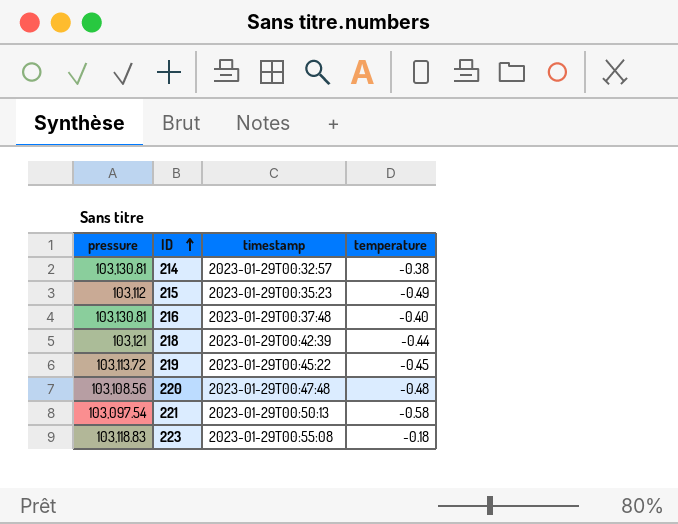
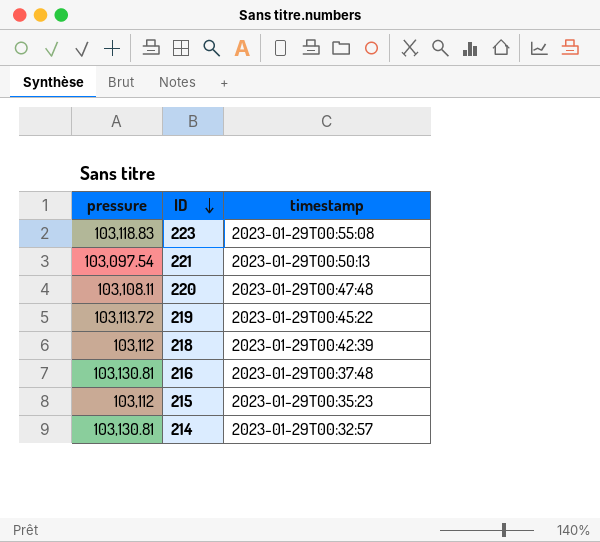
row order: ID ascending -> ID descending
column temperature | position: 4 -> none
220 | pressure: 103,108.56 -> 103,108.11
218 | pressure: 103,121 -> 103,112

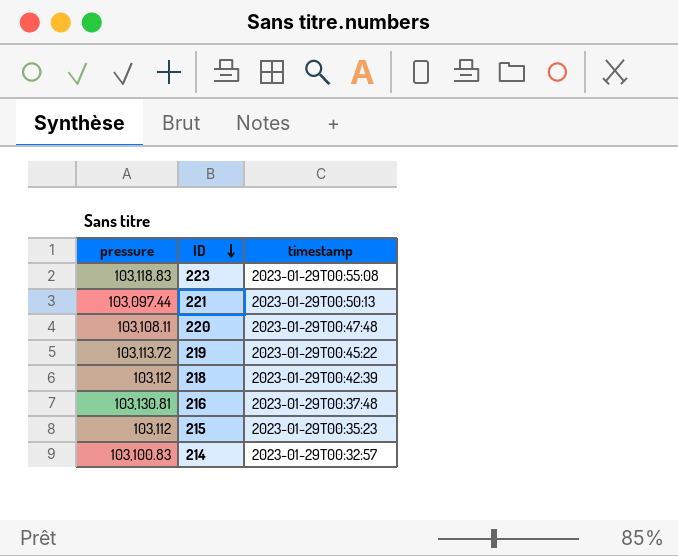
221 | pressure: 103,097.54 -> 103,097.44
214 | pressure: 103,130.81 -> 103,100.83

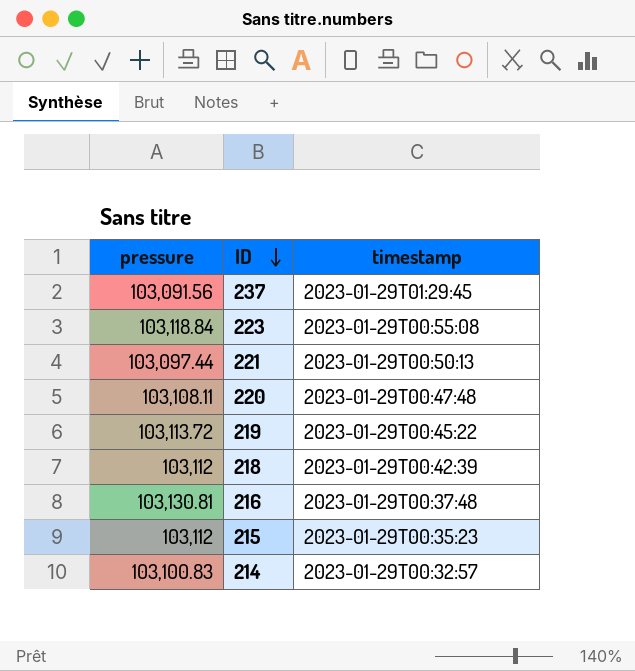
row 237: none -> 103,091.56 | 2023-01-29T01:29:45
223 | pressure: 103,118.83 -> 103,118.84

